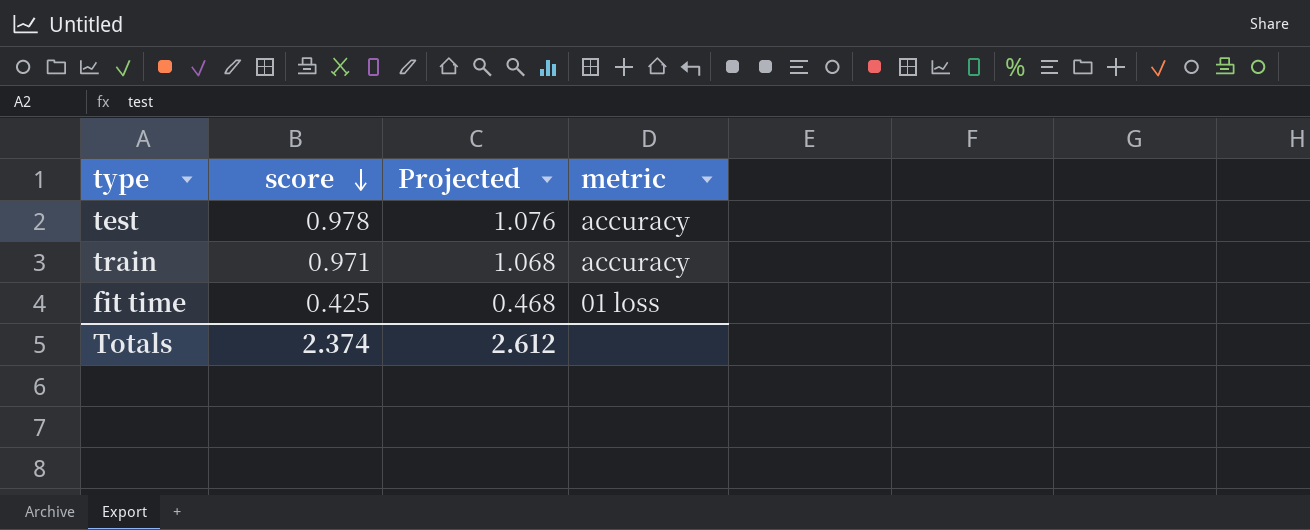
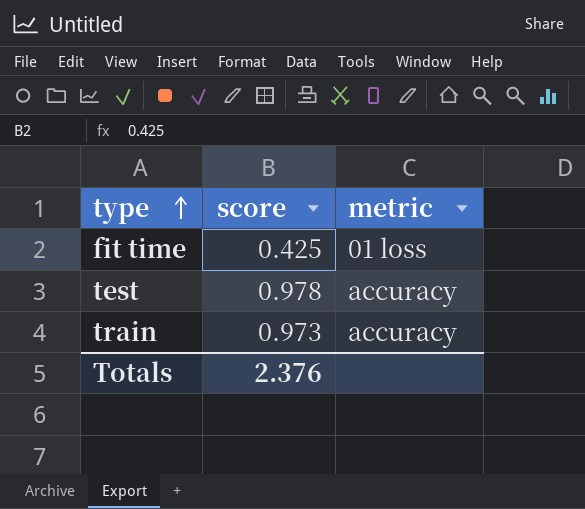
row order: score descending -> type ascending
column Projected | formula: [score] * 1.1 -> none
train | score: 0.971 -> 0.973
Totals | score: 2.374 -> 2.376

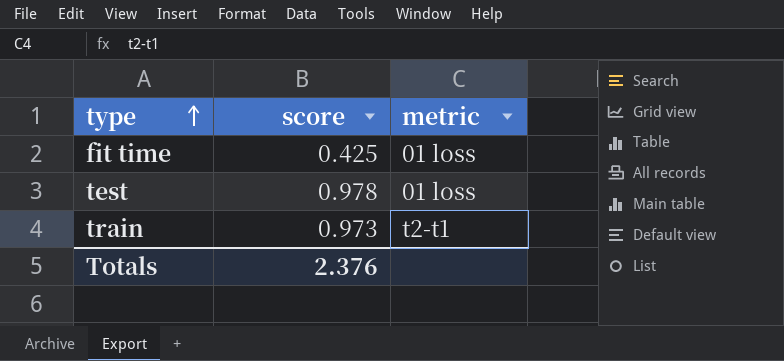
test | metric: accuracy -> 01 loss
train | metric: accuracy -> t2-t1

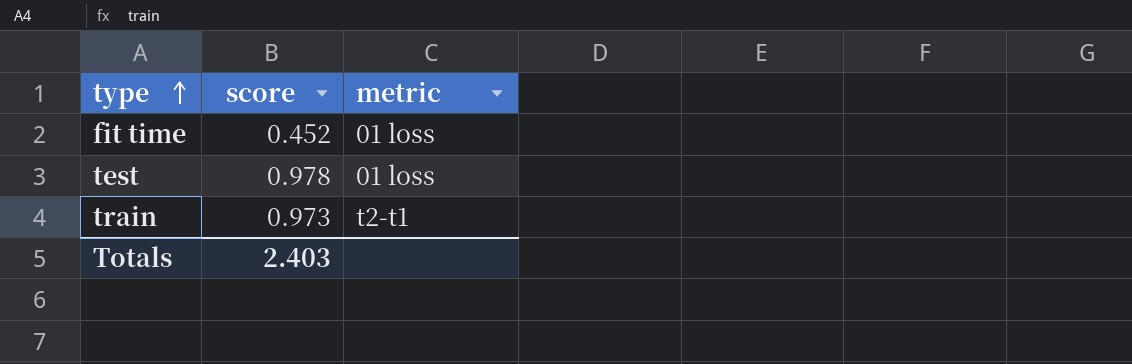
fit time | score: 0.425 -> 0.452
Totals | score: 2.376 -> 2.403

